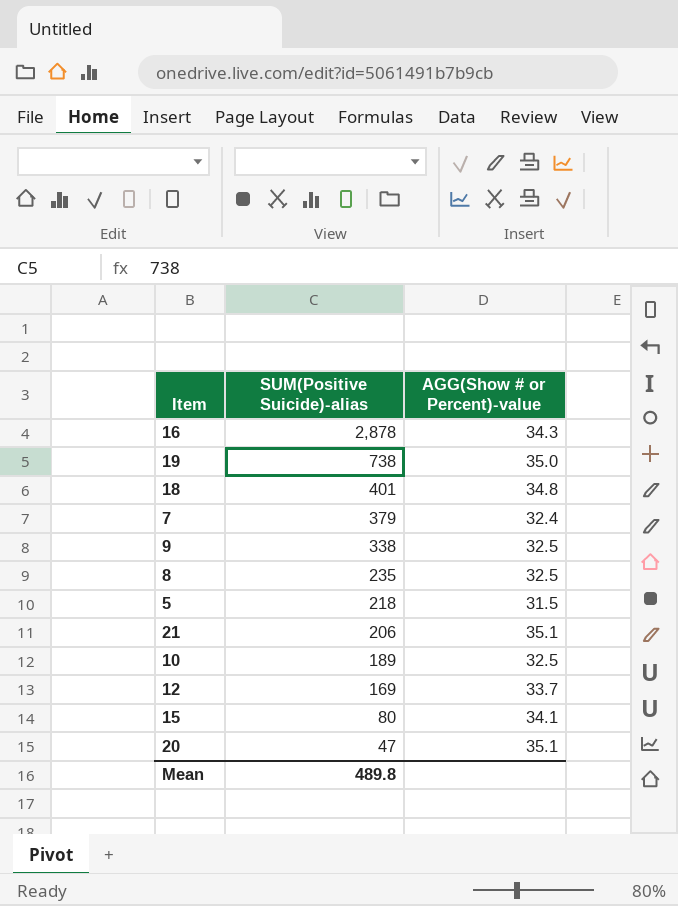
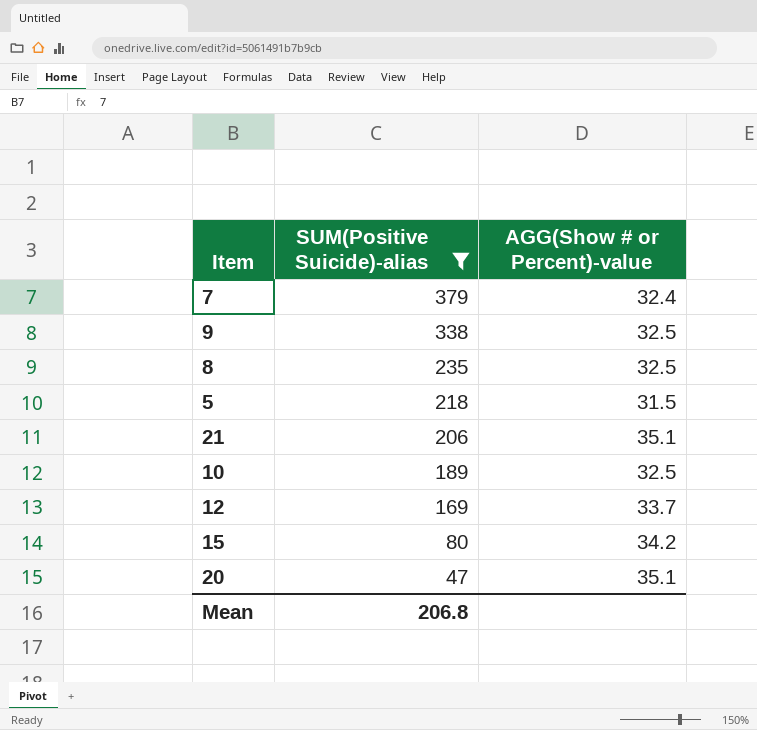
filter: none -> SUM(Positive Suicide)-alias <= 379
15 | AGG(Show # or Percent)-value: 34.1 -> 34.2
Mean | SUM(Positive Suicide)-alias: 489.8 -> 206.8

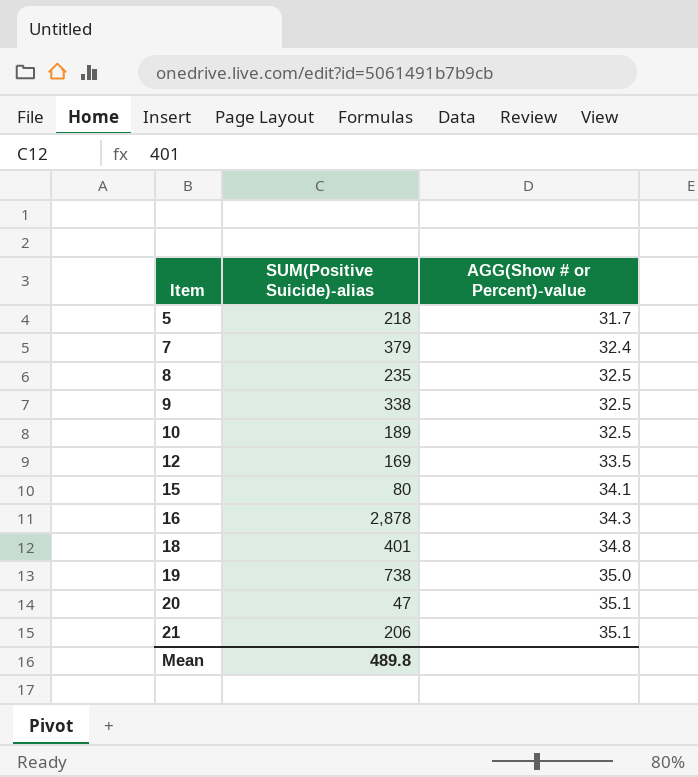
filter: SUM(Positive Suicide)-alias <= 379 -> none
row order: SUM(Positive Suicide)-alias descending -> Item ascending
5 | AGG(Show # or Percent)-value: 31.5 -> 31.7
12 | AGG(Show # or Percent)-value: 33.7 -> 33.5
15 | AGG(Show # or Percent)-value: 34.2 -> 34.1
Mean | SUM(Positive Suicide)-alias: 206.8 -> 489.8

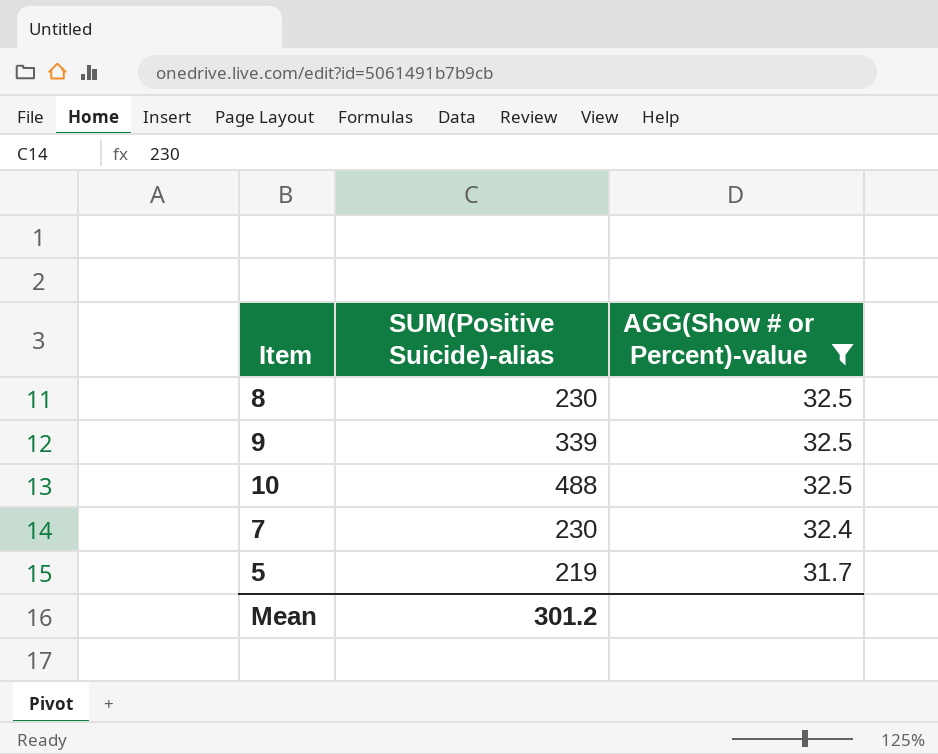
filter: none -> AGG(Show # or Percent)-value <= 32.5
row order: Item ascending -> AGG(Show # or Percent)-value descending
8 | SUM(Positive Suicide)-alias: 235 -> 230
9 | SUM(Positive Suicide)-alias: 338 -> 339
10 | SUM(Positive Suicide)-alias: 189 -> 488
7 | SUM(Positive Suicide)-alias: 379 -> 230
5 | SUM(Positive Suicide)-alias: 218 -> 219
Mean | SUM(Positive Suicide)-alias: 489.8 -> 301.2

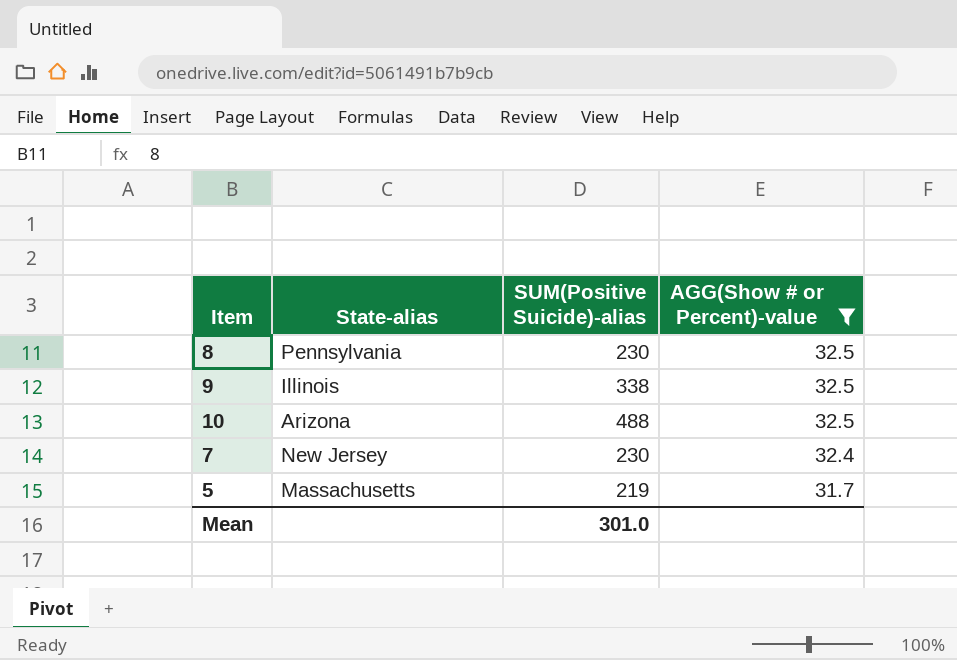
column State-alias | position: none -> 2
9 | SUM(Positive Suicide)-alias: 339 -> 338
Mean | SUM(Positive Suicide)-alias: 301.2 -> 301.0

